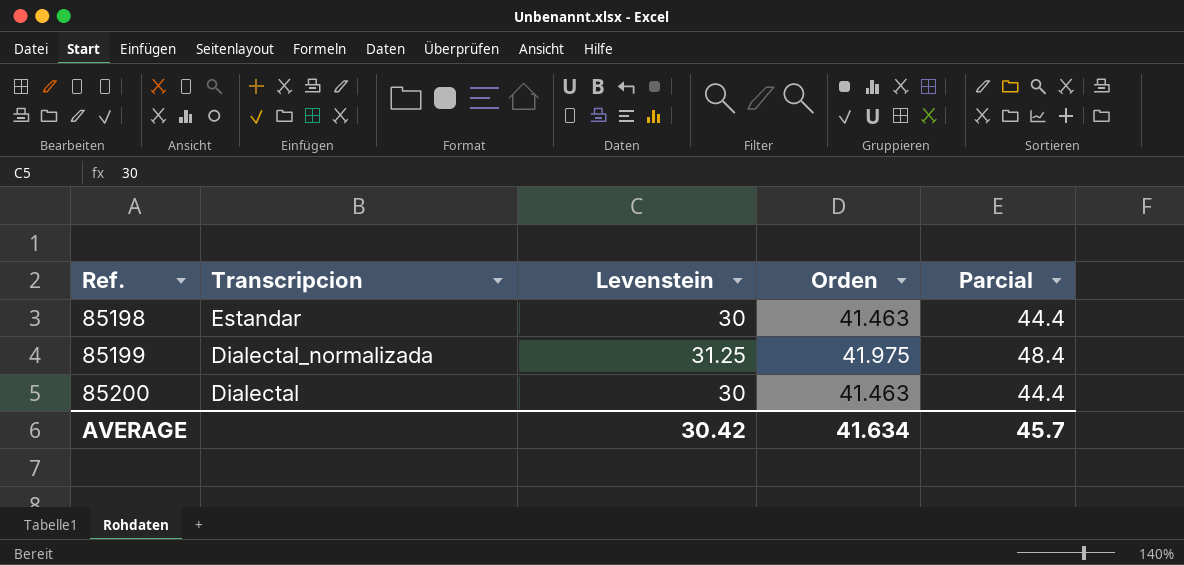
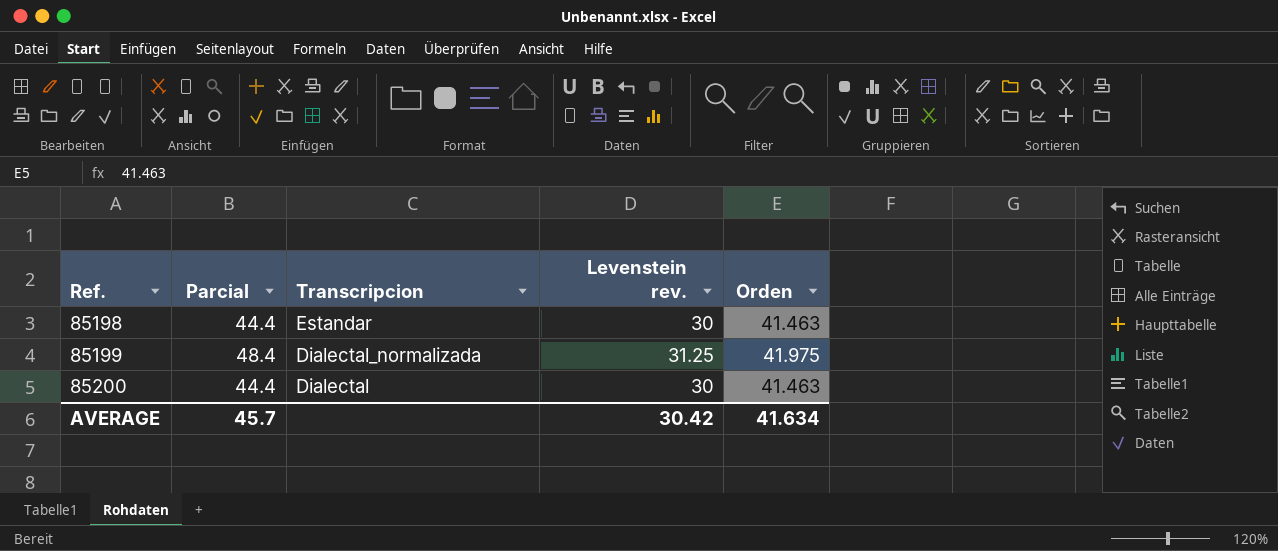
column Parcial | position: 5 -> 2
column name: Levenstein -> Levenstein rev.

